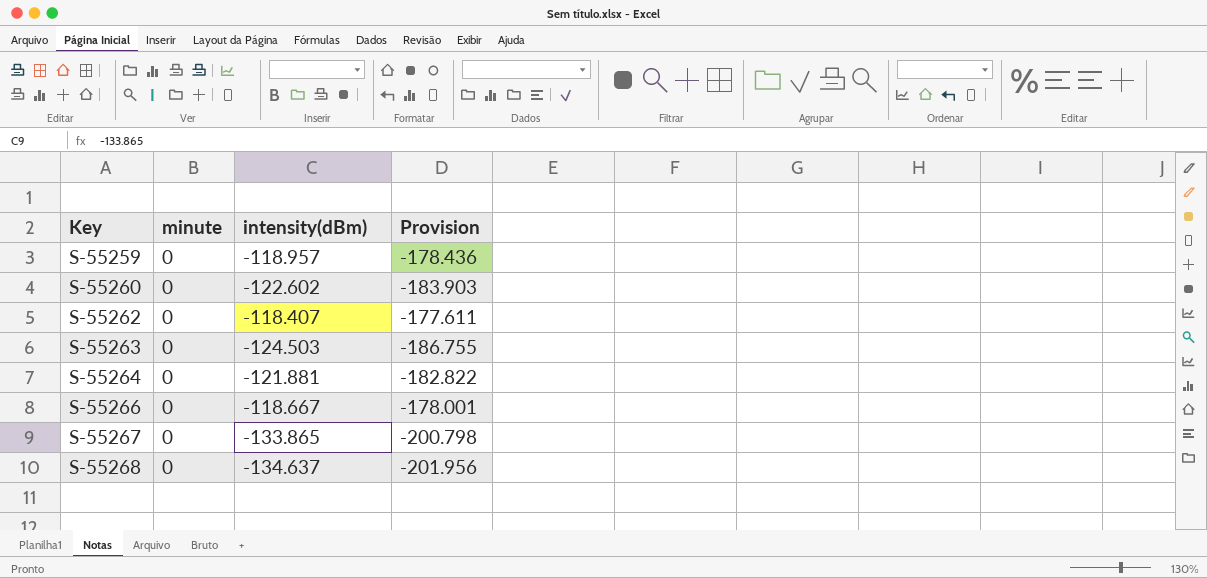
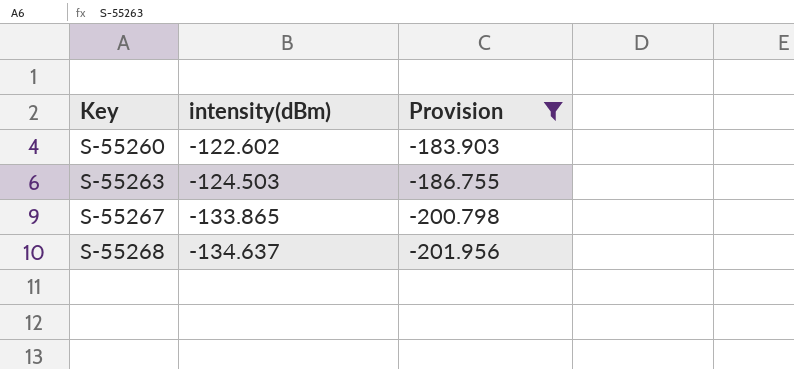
filter: none -> Provision <= -183.903
column minute | position: 2 -> none

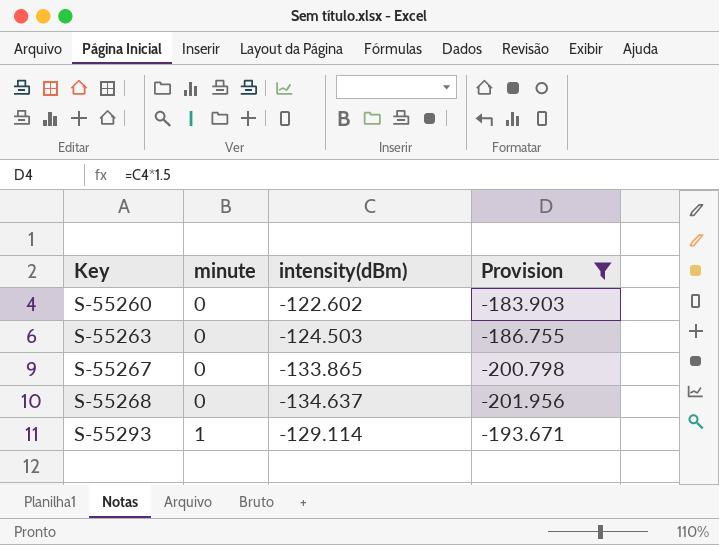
column minute | position: none -> 2
row S-55293: none -> 1 | -129.114 | -193.671

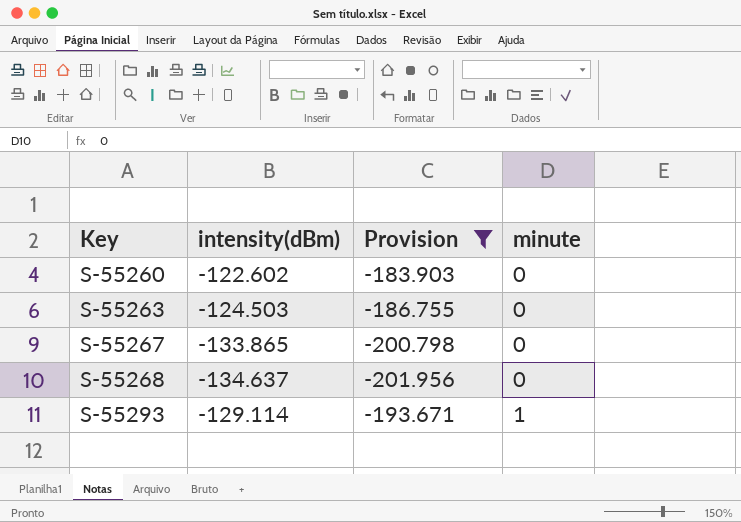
column minute | position: 2 -> 4

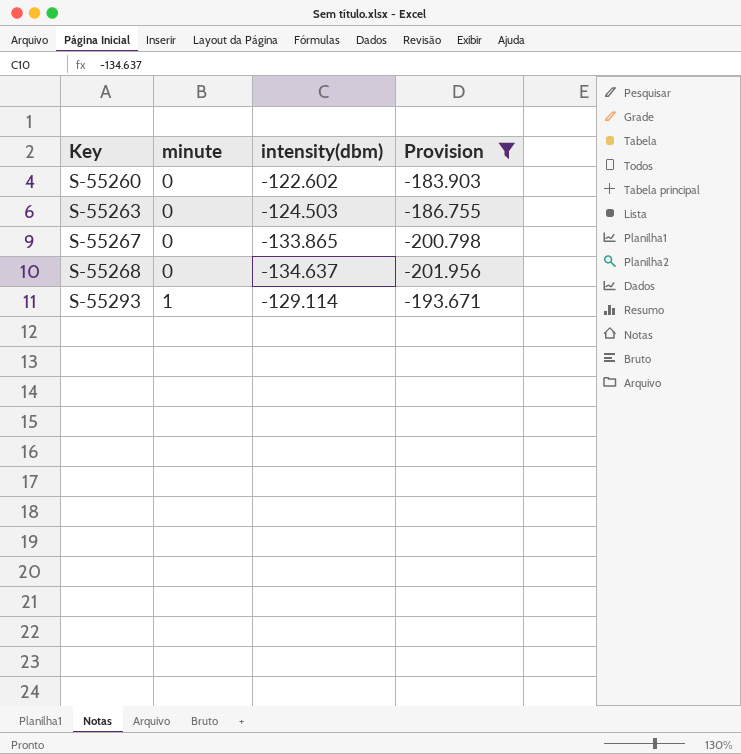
column minute | position: 4 -> 2
column name: intensity(dBm) -> intensity(dbm)

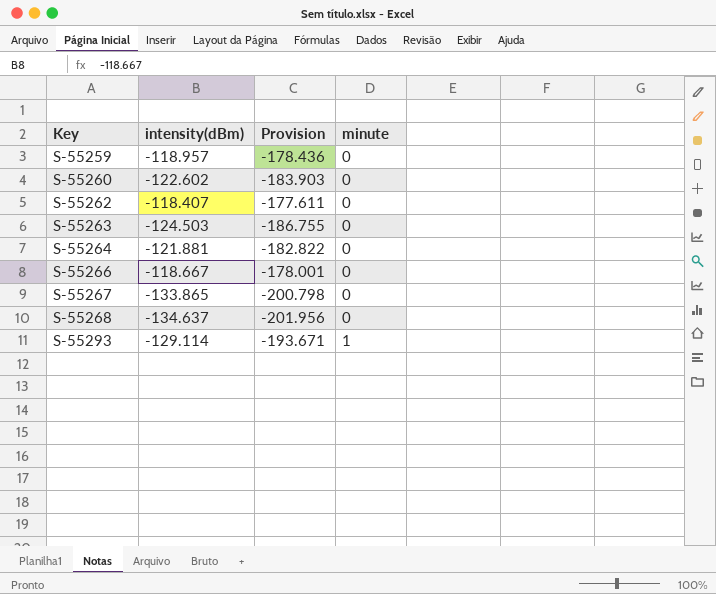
filter: Provision <= -183.903 -> none
column name: intensity(dbm) -> intensity(dBm)
column minute | position: 2 -> 4

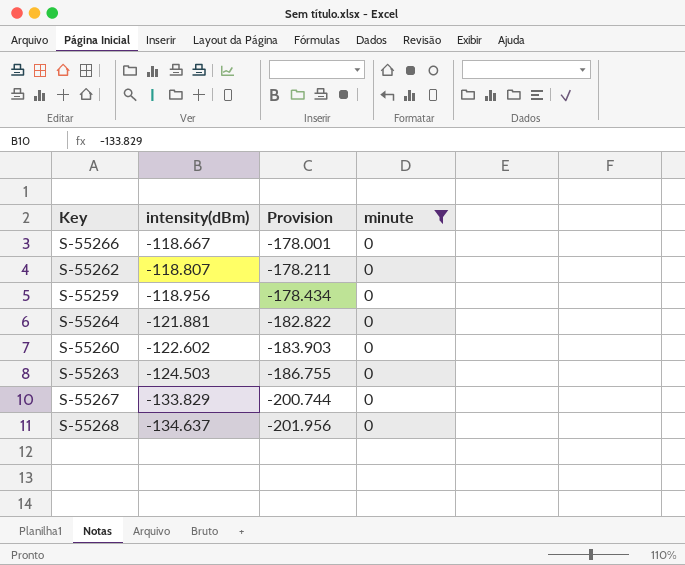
filter: none -> minute = 0
row order: Key ascending -> intensity(dBm) descending
S-55262 | intensity(dBm): -118.407 -> -118.807
S-55262 | Provision: -177.611 -> -178.211
S-55259 | intensity(dBm): -118.957 -> -118.956
S-55259 | Provision: -178.436 -> -178.434
S-55267 | intensity(dBm): -133.865 -> -133.829
S-55267 | Provision: -200.798 -> -200.744

